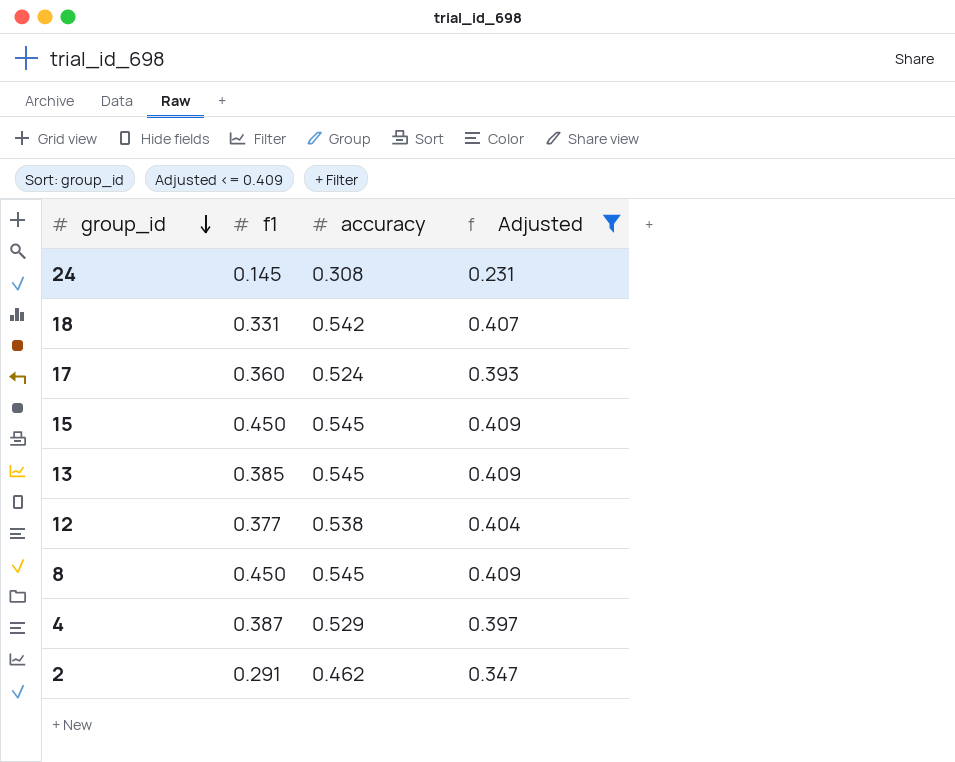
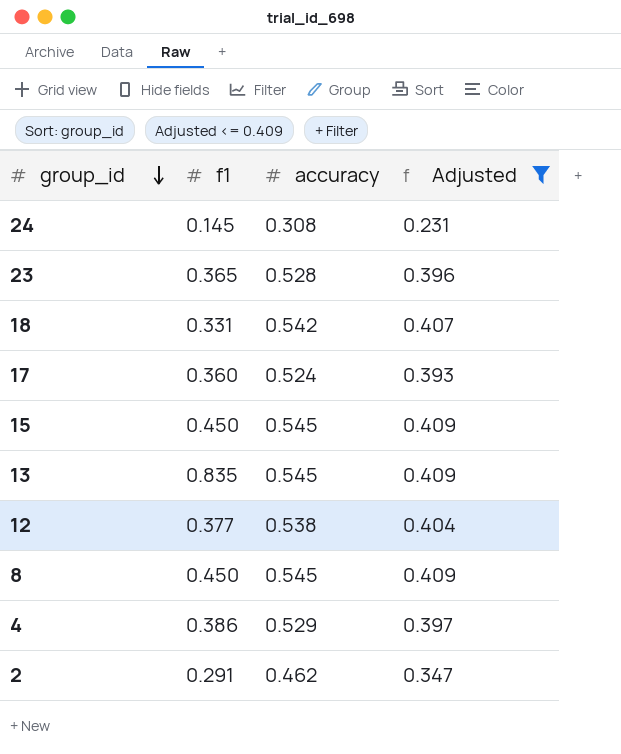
row 23: none -> 0.365 | 0.528 | 0.396
13 | f1: 0.385 -> 0.835
4 | f1: 0.387 -> 0.386

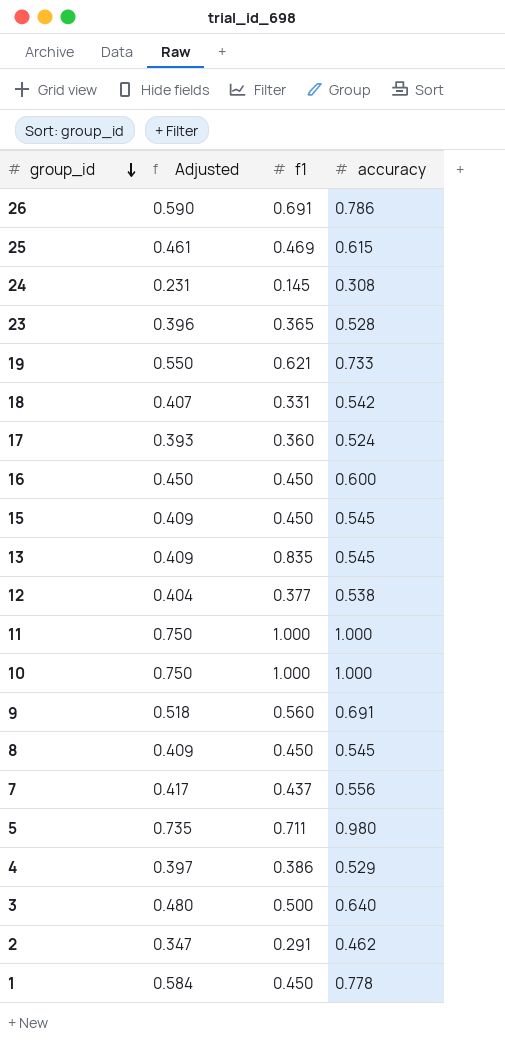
filter: Adjusted <= 0.409 -> none
column Adjusted | position: 4 -> 2

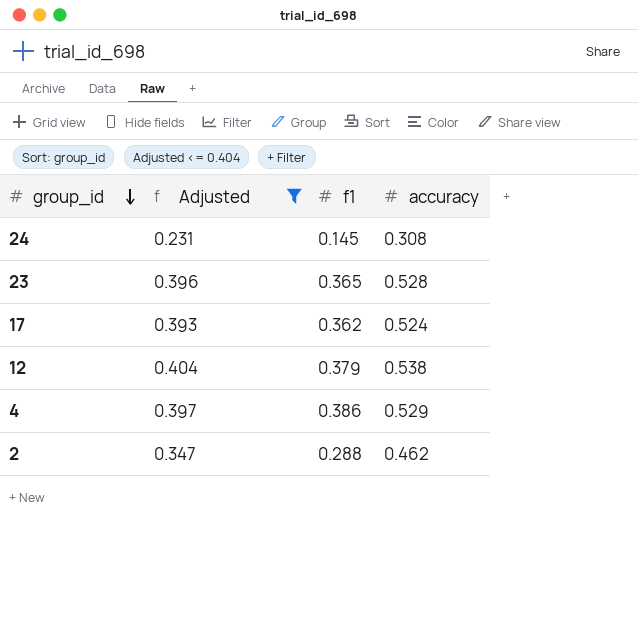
filter: none -> Adjusted <= 0.404
17 | f1: 0.360 -> 0.362
12 | f1: 0.377 -> 0.379
2 | f1: 0.291 -> 0.288

